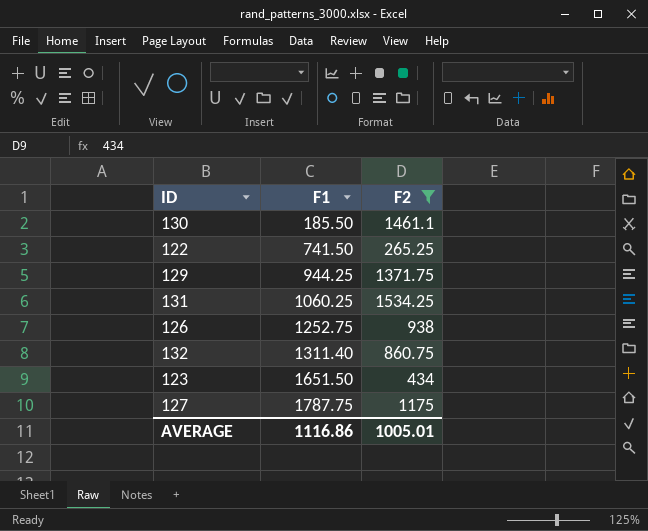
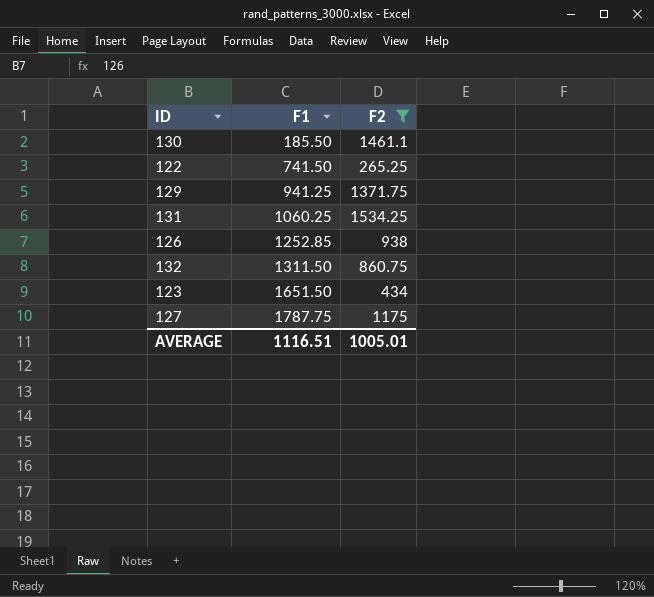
129 | F1: 944.25 -> 941.25
126 | F1: 1252.75 -> 1252.85
132 | F1: 1311.40 -> 1311.50
AVERAGE | F1: 1116.86 -> 1116.51

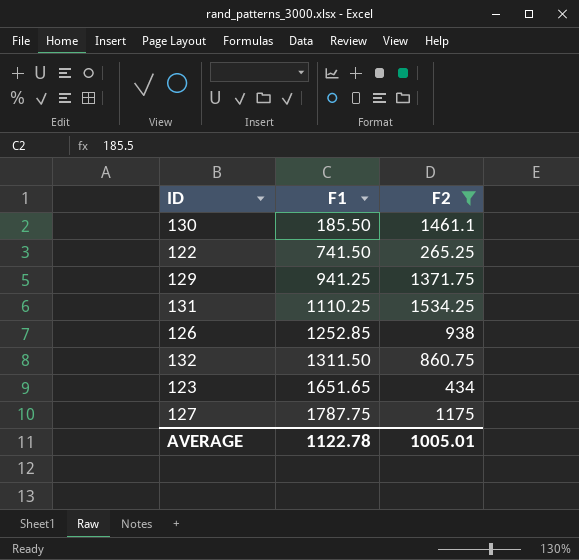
131 | F1: 1060.25 -> 1110.25
123 | F1: 1651.50 -> 1651.65
AVERAGE | F1: 1116.51 -> 1122.78

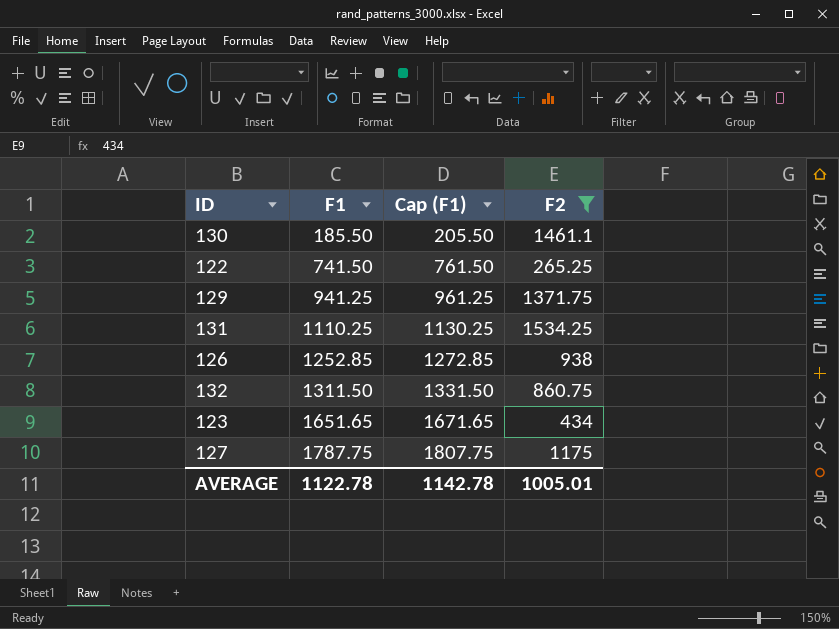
column Cap (F1) | formula: none -> [F1] + 20

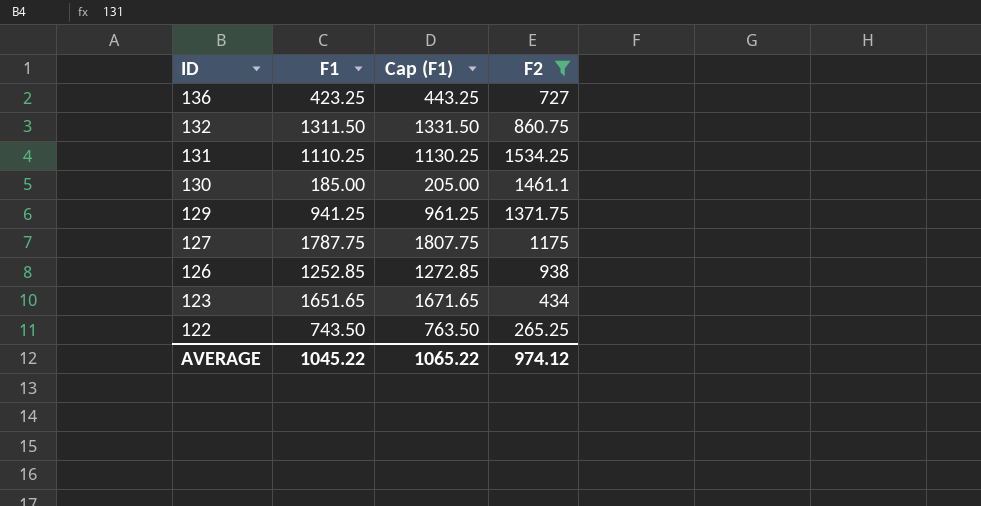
row order: F1 ascending -> ID descending
row 136: none -> 423.25 | 443.25 | 727
130 | F1: 185.50 -> 185.00
130 | Cap (F1): 205.50 -> 205.00
122 | F1: 741.50 -> 743.50
122 | Cap (F1): 761.50 -> 763.50
AVERAGE | F1: 1122.78 -> 1045.22
AVERAGE | Cap (F1): 1142.78 -> 1065.22
AVERAGE | F2: 1005.01 -> 974.12

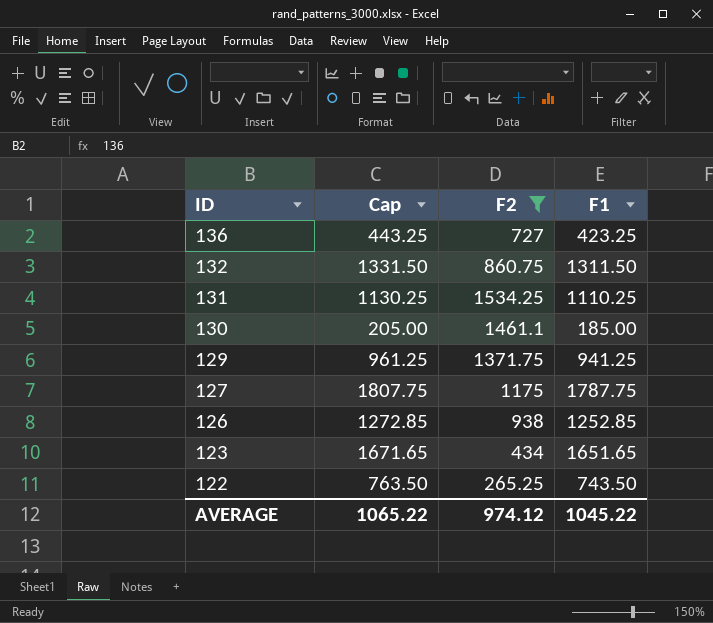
column name: Cap (F1) -> Cap
column F1 | position: 2 -> 4

